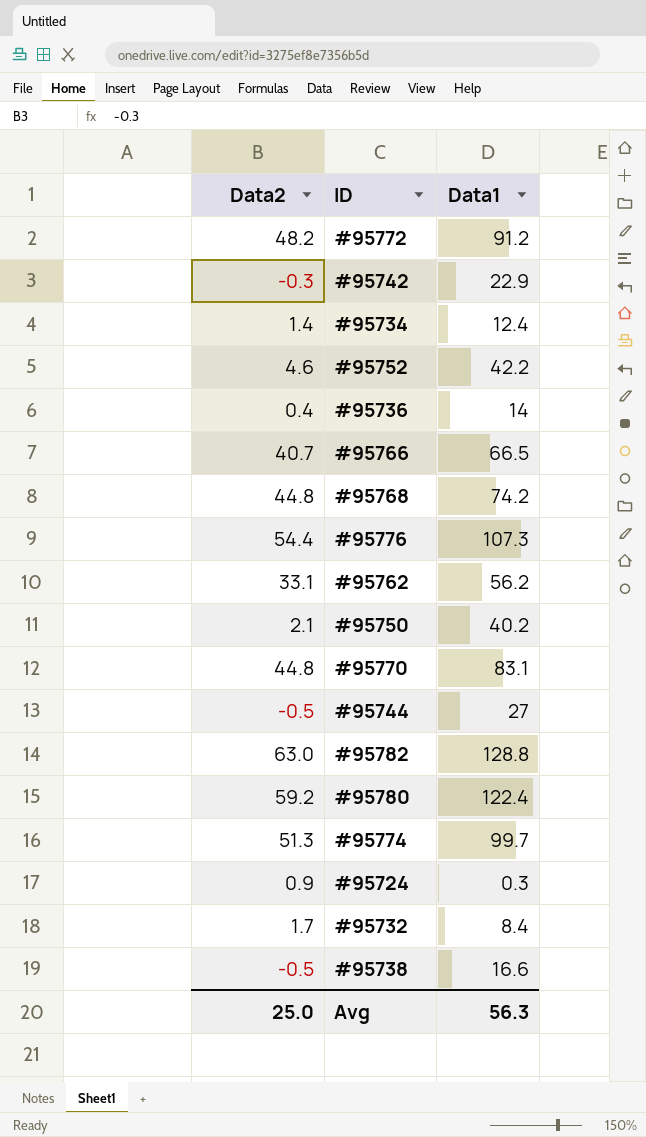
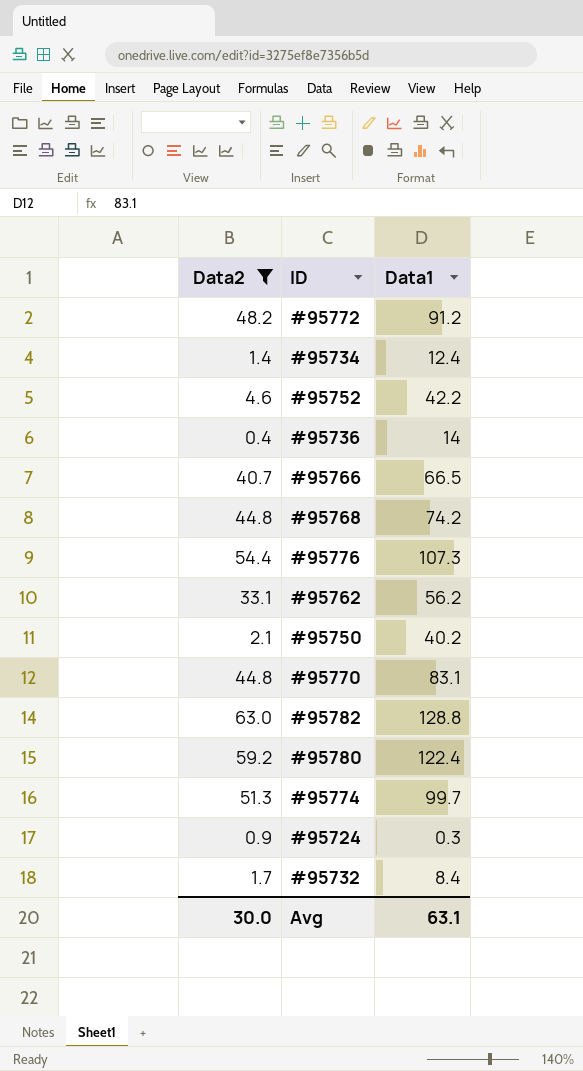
filter: none -> Data2 >= 0.4
Avg | Data2: 25.0 -> 30.0
Avg | Data1: 56.3 -> 63.1

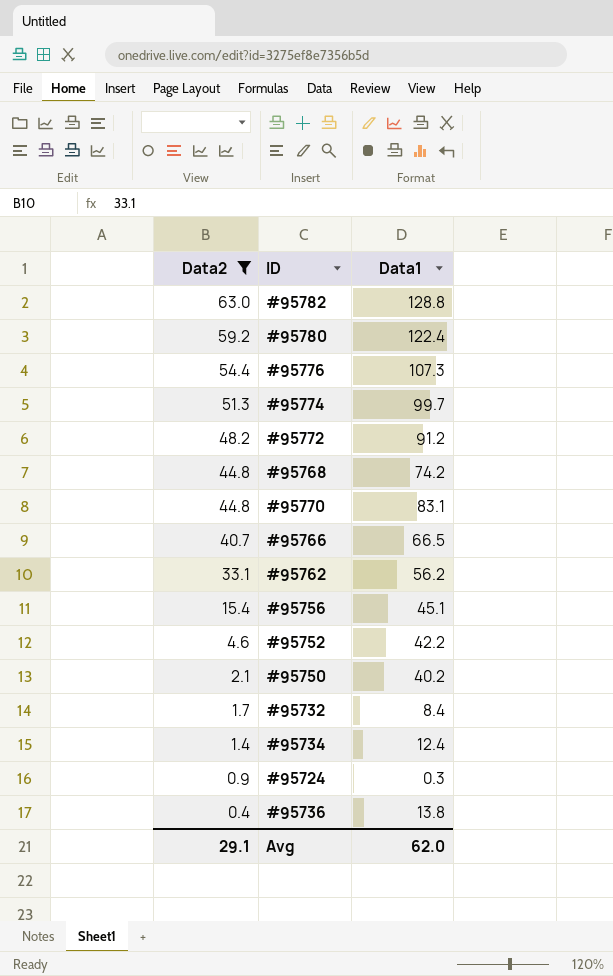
row order: none -> Data2 descending
row #95756: none -> 15.4 | 45.1
#95736 | Data1: 14 -> 13.8
Avg | Data2: 30.0 -> 29.1
Avg | Data1: 63.1 -> 62.0

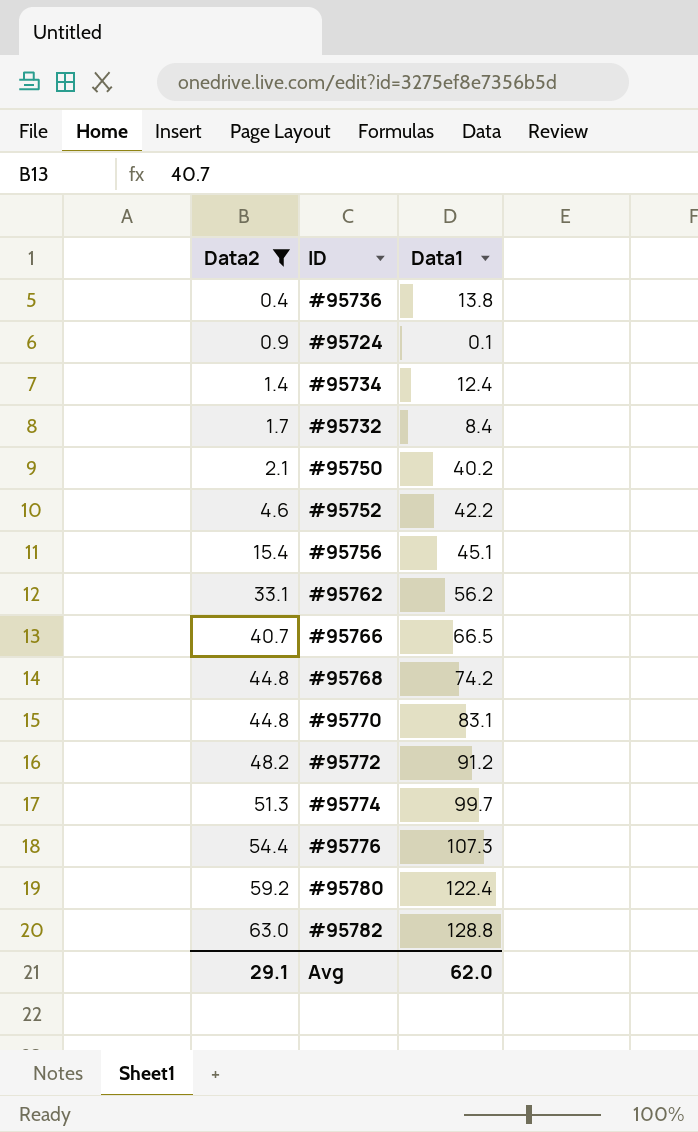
row order: Data2 descending -> Data2 ascending
#95724 | Data1: 0.3 -> 0.1

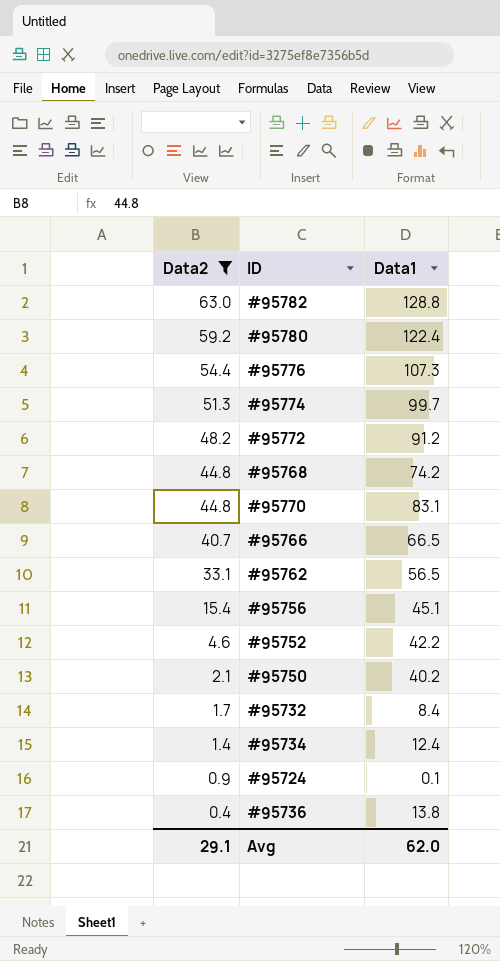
row order: Data2 ascending -> Data2 descending
#95762 | Data1: 56.2 -> 56.5

